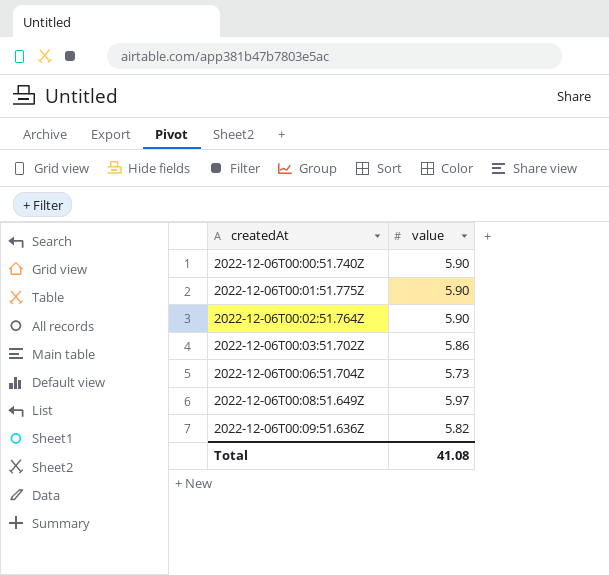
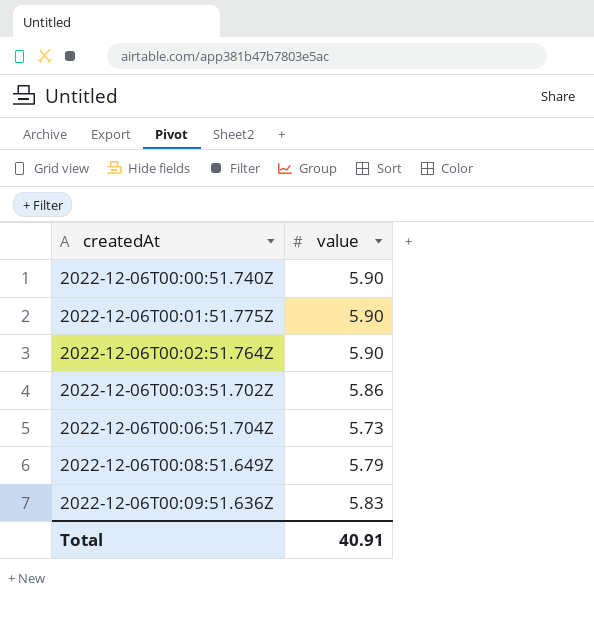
2022-12-06T00:08:51.649Z | value: 5.97 -> 5.79
2022-12-06T00:09:51.636Z | value: 5.82 -> 5.83
Total | value: 41.08 -> 40.91

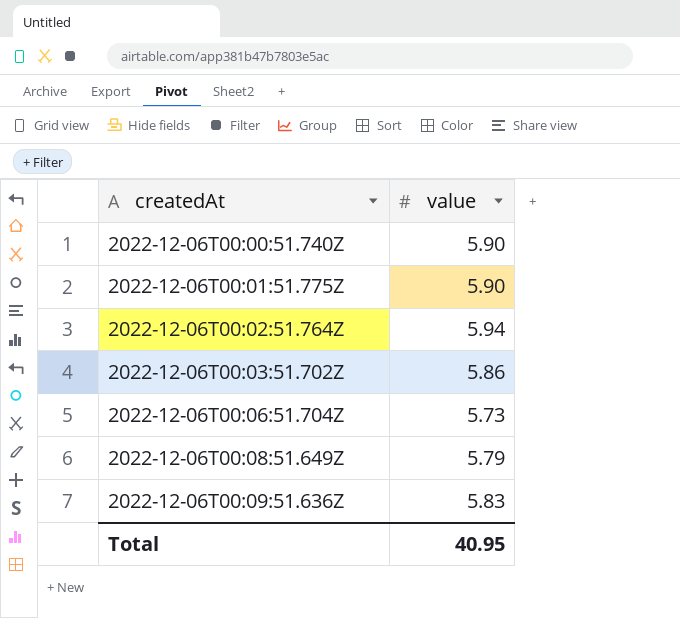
2022-12-06T00:02:51.764Z | value: 5.90 -> 5.94
Total | value: 40.91 -> 40.95

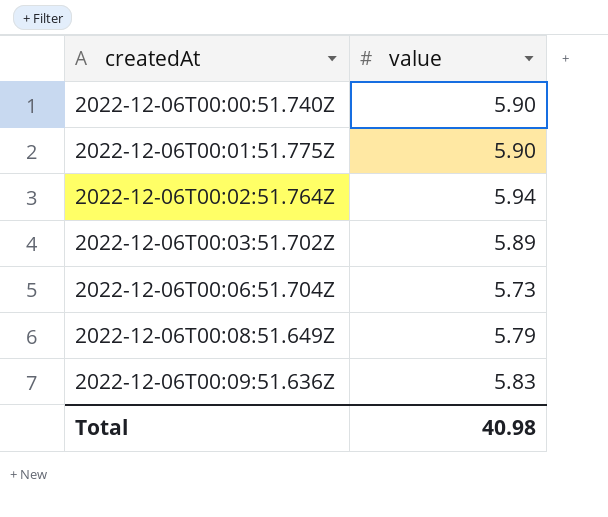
2022-12-06T00:03:51.702Z | value: 5.86 -> 5.89
Total | value: 40.95 -> 40.98

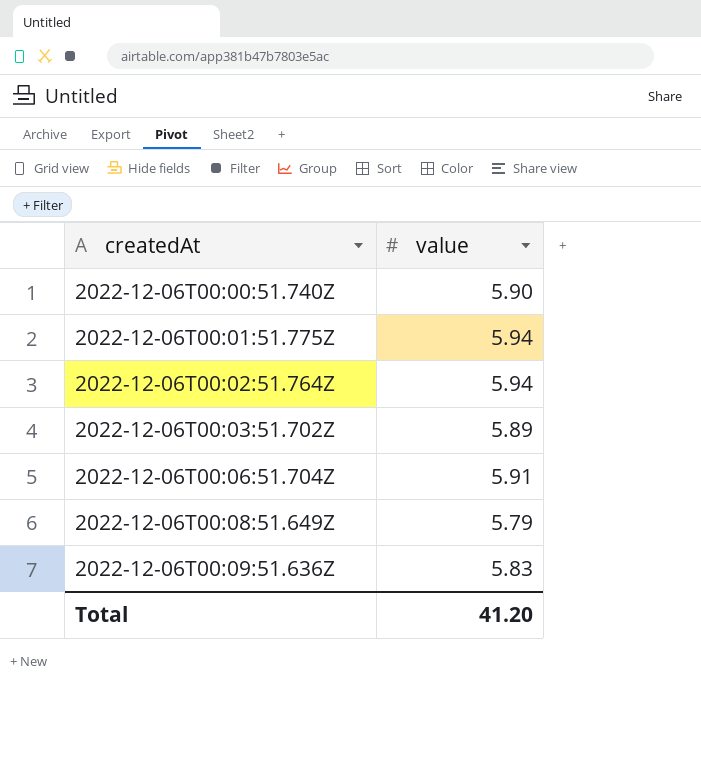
2022-12-06T00:01:51.775Z | value: 5.90 -> 5.94
2022-12-06T00:06:51.704Z | value: 5.73 -> 5.91
Total | value: 40.98 -> 41.20

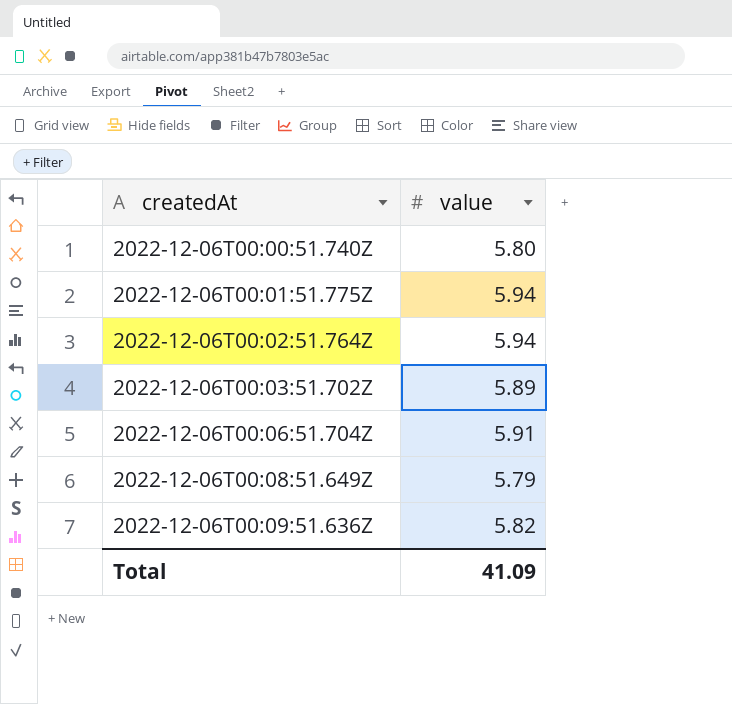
2022-12-06T00:00:51.740Z | value: 5.90 -> 5.80
2022-12-06T00:09:51.636Z | value: 5.83 -> 5.82
Total | value: 41.20 -> 41.09

